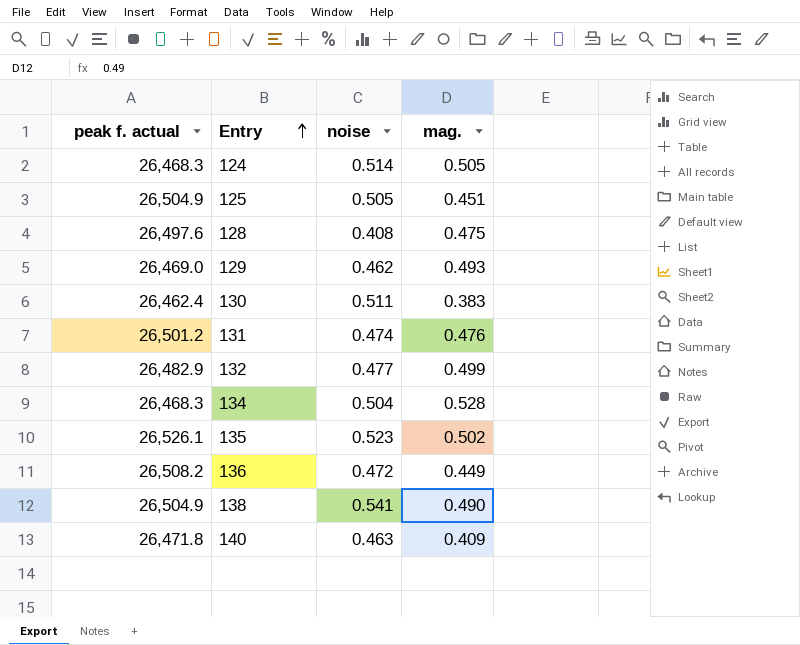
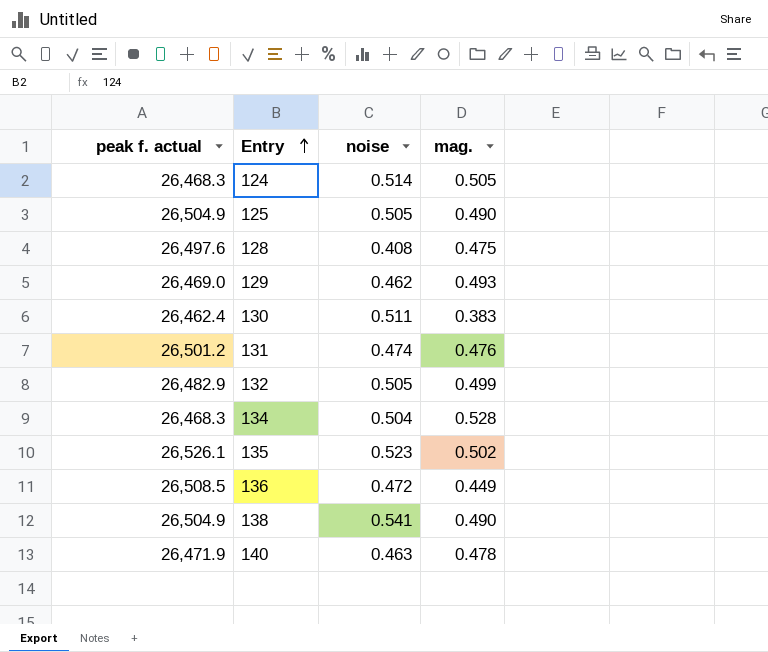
125 | mag.: 0.451 -> 0.490
132 | noise: 0.477 -> 0.505
136 | peak f. actual: 26,508.2 -> 26,508.5
140 | peak f. actual: 26,471.8 -> 26,471.9
140 | mag.: 0.409 -> 0.478

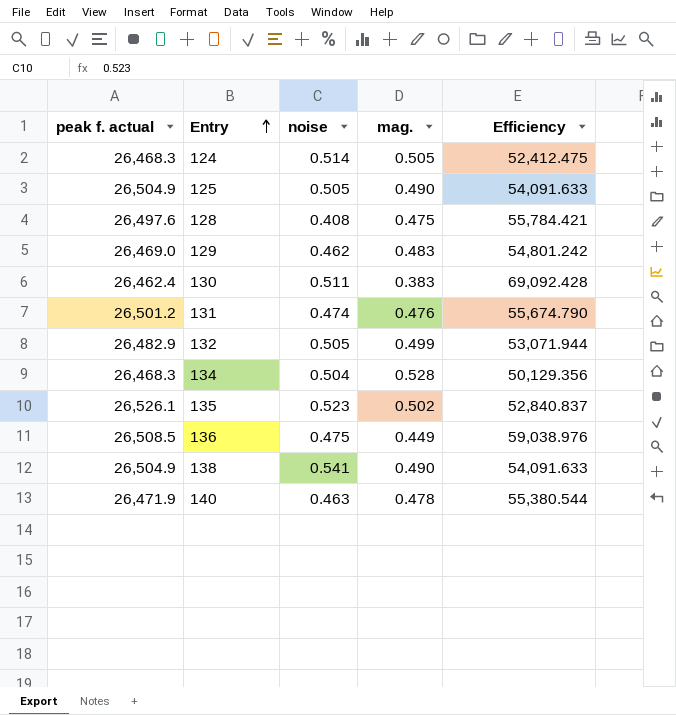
column Efficiency | formula: none -> [peak f. actual] / [mag.]
129 | mag.: 0.493 -> 0.483
136 | noise: 0.472 -> 0.475

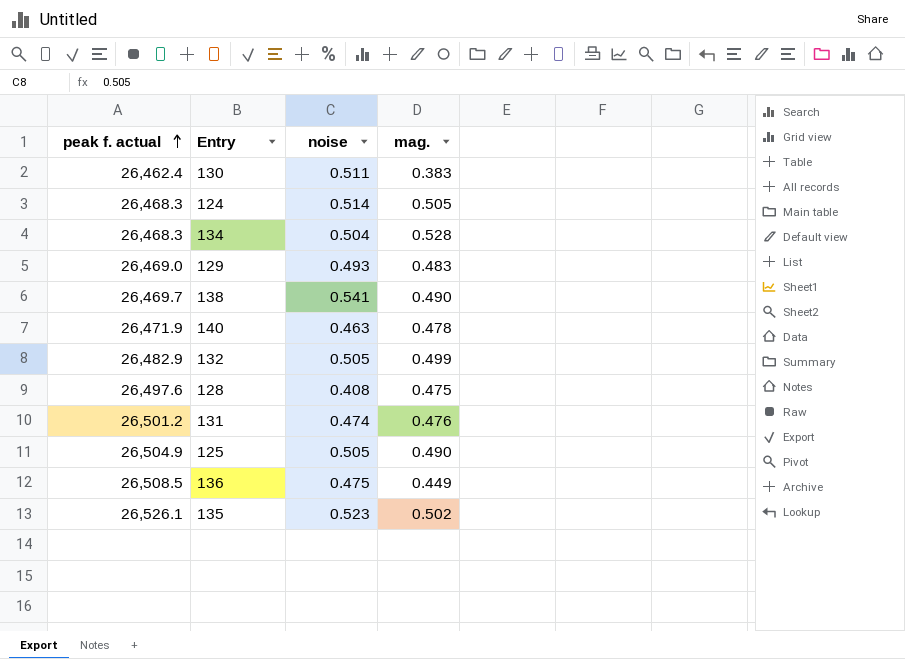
row order: Entry ascending -> peak f. actual ascending
column Efficiency | formula: [peak f. actual] / [mag.] -> none
129 | noise: 0.462 -> 0.493
138 | peak f. actual: 26,504.9 -> 26,469.7

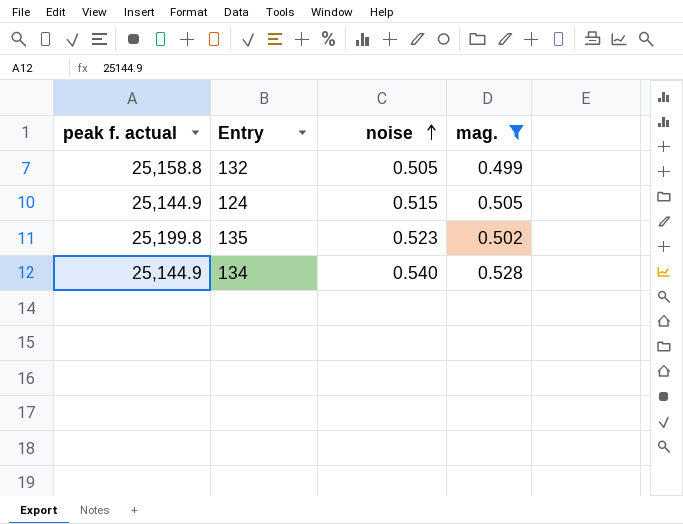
filter: none -> mag. >= 0.499
row order: peak f. actual ascending -> noise ascending
132 | peak f. actual: 26,482.9 -> 25,158.8
124 | peak f. actual: 26,468.3 -> 25,144.9
124 | noise: 0.514 -> 0.515
135 | peak f. actual: 26,526.1 -> 25,199.8
134 | peak f. actual: 26,468.3 -> 25,144.9
134 | noise: 0.504 -> 0.540

